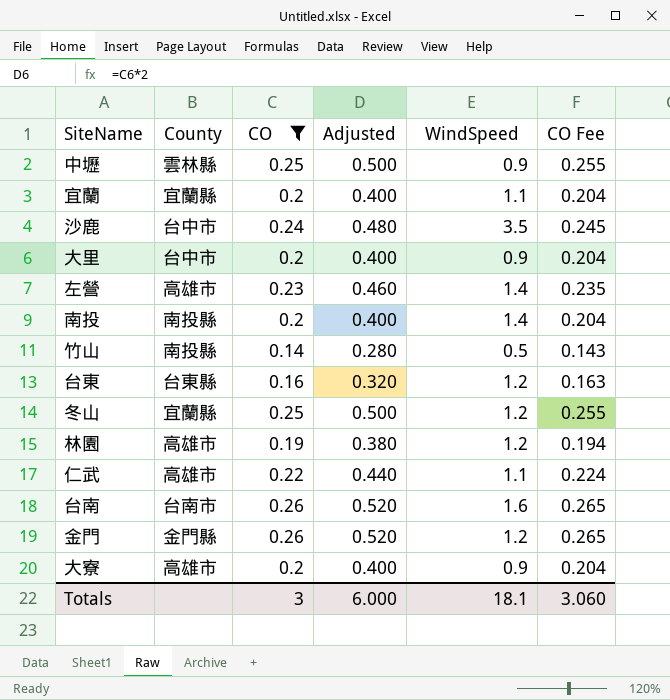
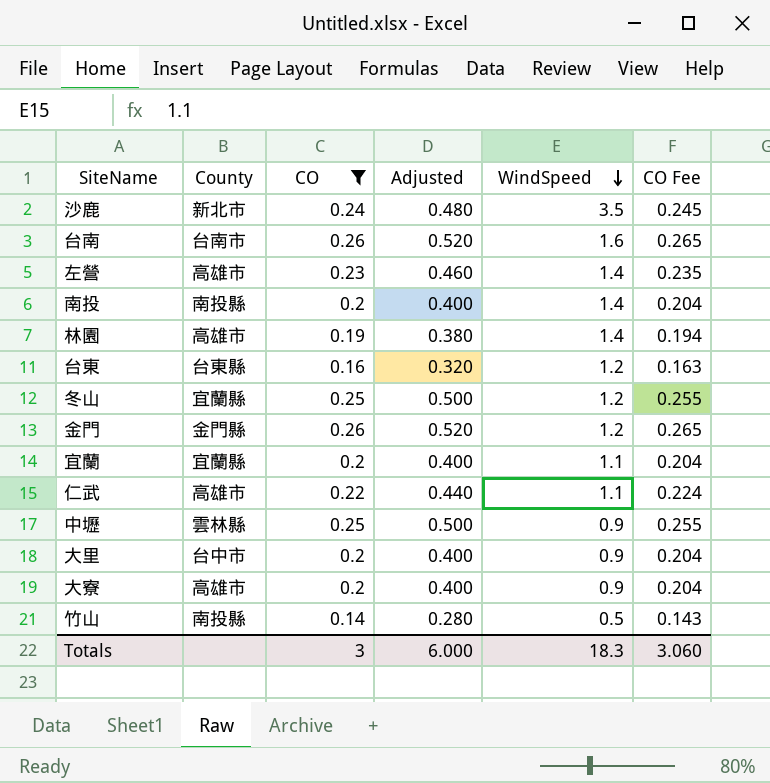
row order: none -> WindSpeed descending
沙鹿 | County: 台中市 -> 新北市
林園 | WindSpeed: 1.2 -> 1.4
Totals | WindSpeed: 18.1 -> 18.3

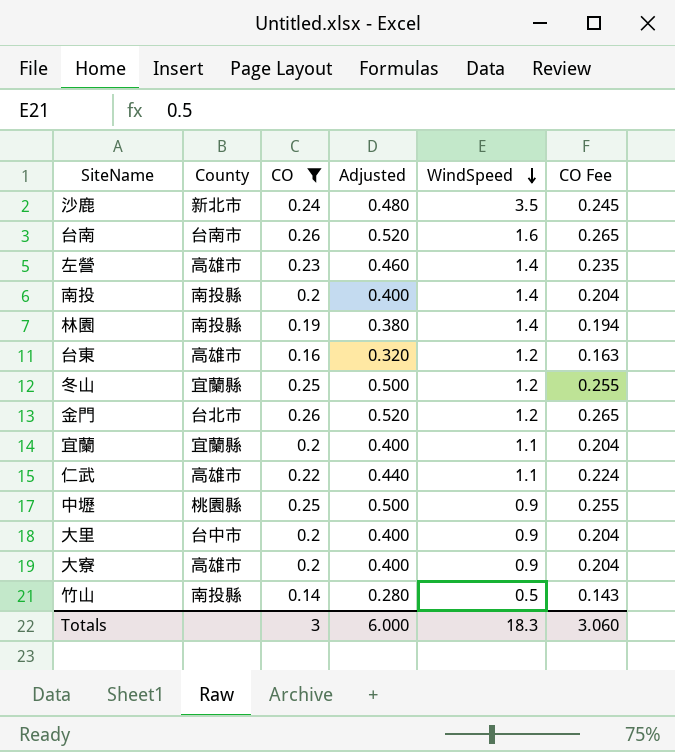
林園 | County: 高雄市 -> 南投縣
台東 | County: 台東縣 -> 高雄市
金門 | County: 金門縣 -> 台北市
中壢 | County: 雲林縣 -> 桃園縣

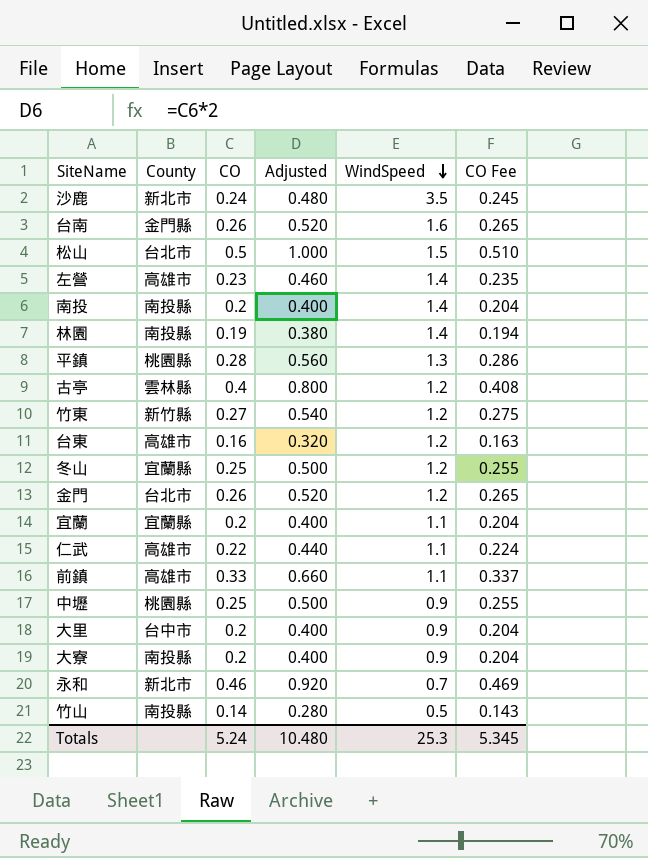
filter: CO <= 0.26 -> none
台南 | County: 台南市 -> 金門縣
大寮 | County: 高雄市 -> 南投縣
Totals | CO: 3 -> 5.24
Totals | Adjusted: 6.000 -> 10.480
Totals | WindSpeed: 18.3 -> 25.3
Totals | CO Fee: 3.060 -> 5.345

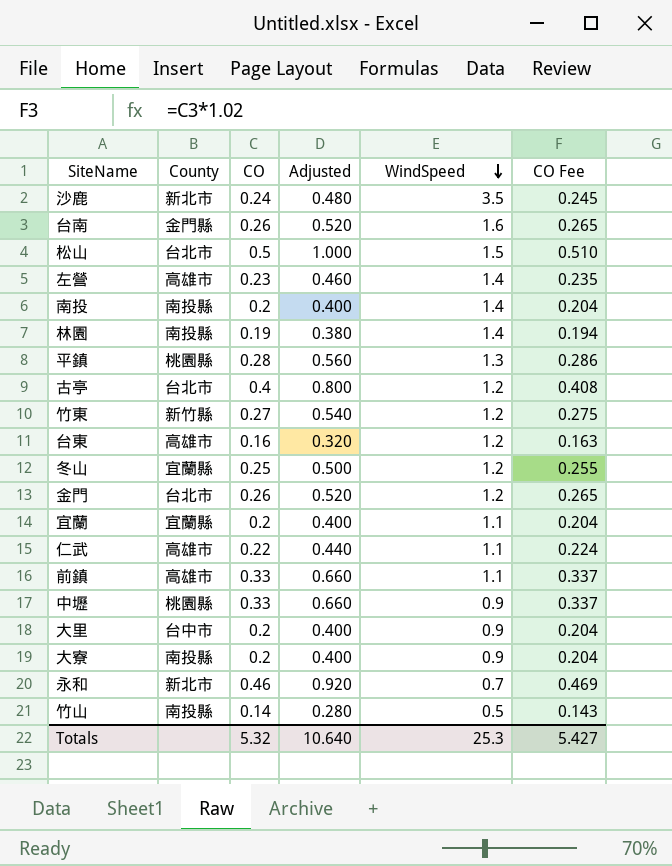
古亭 | County: 雲林縣 -> 台北市
中壢 | CO: 0.25 -> 0.33
中壢 | Adjusted: 0.500 -> 0.660
中壢 | CO Fee: 0.255 -> 0.337
Totals | CO: 5.24 -> 5.32
Totals | Adjusted: 10.480 -> 10.640
Totals | CO Fee: 5.345 -> 5.427

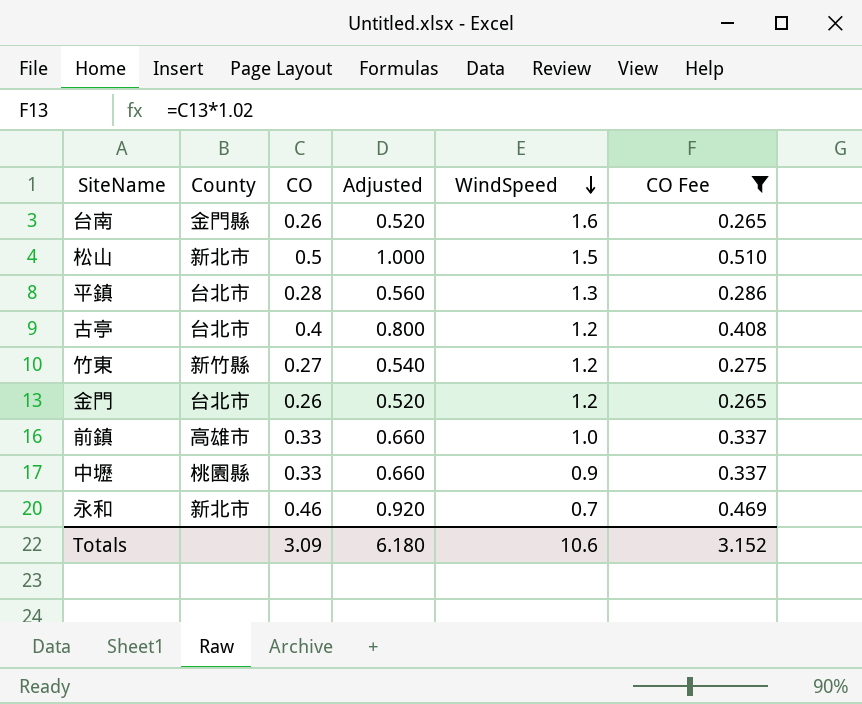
filter: none -> CO Fee >= 0.265
松山 | County: 台北市 -> 新北市
平鎮 | County: 桃園縣 -> 台北市
前鎮 | WindSpeed: 1.1 -> 1.0
Totals | CO: 5.32 -> 3.09
Totals | Adjusted: 10.640 -> 6.180
Totals | WindSpeed: 25.3 -> 10.6
Totals | CO Fee: 5.427 -> 3.152

